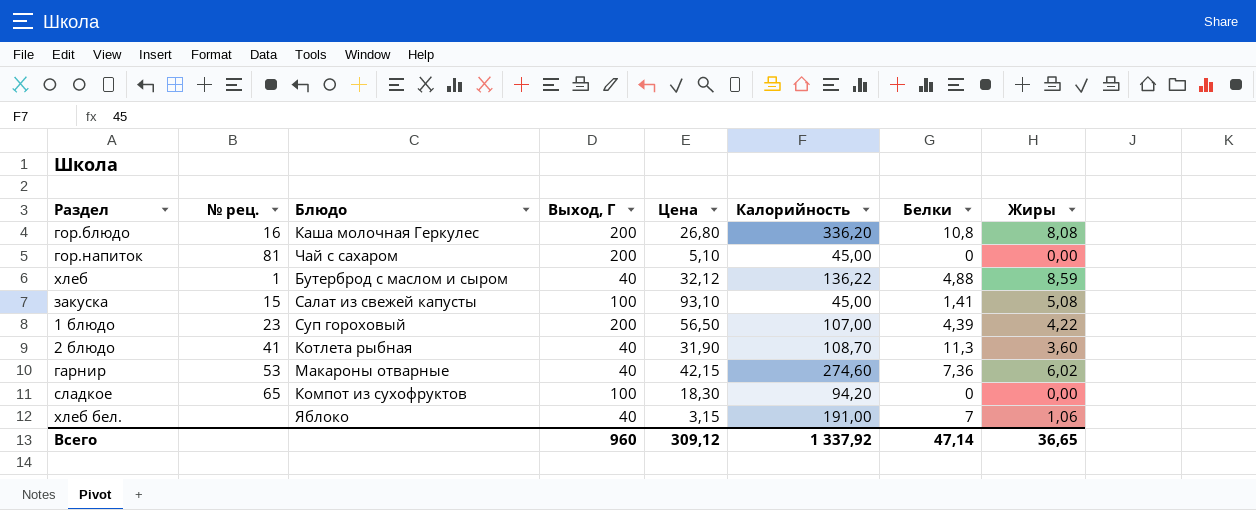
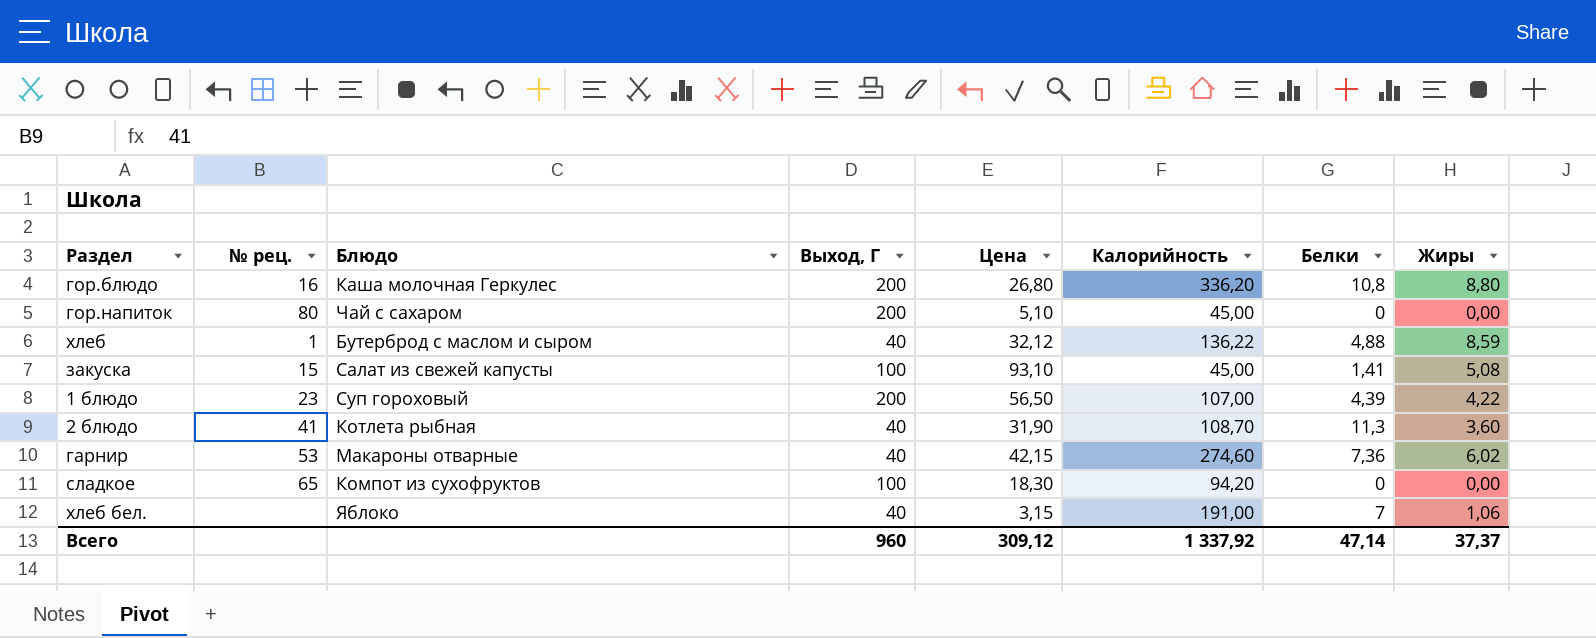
гор.блюдо | Жиры: 8,08 -> 8,80
гор.напиток | № рец.: 81 -> 80
Всего | Жиры: 36,65 -> 37,37

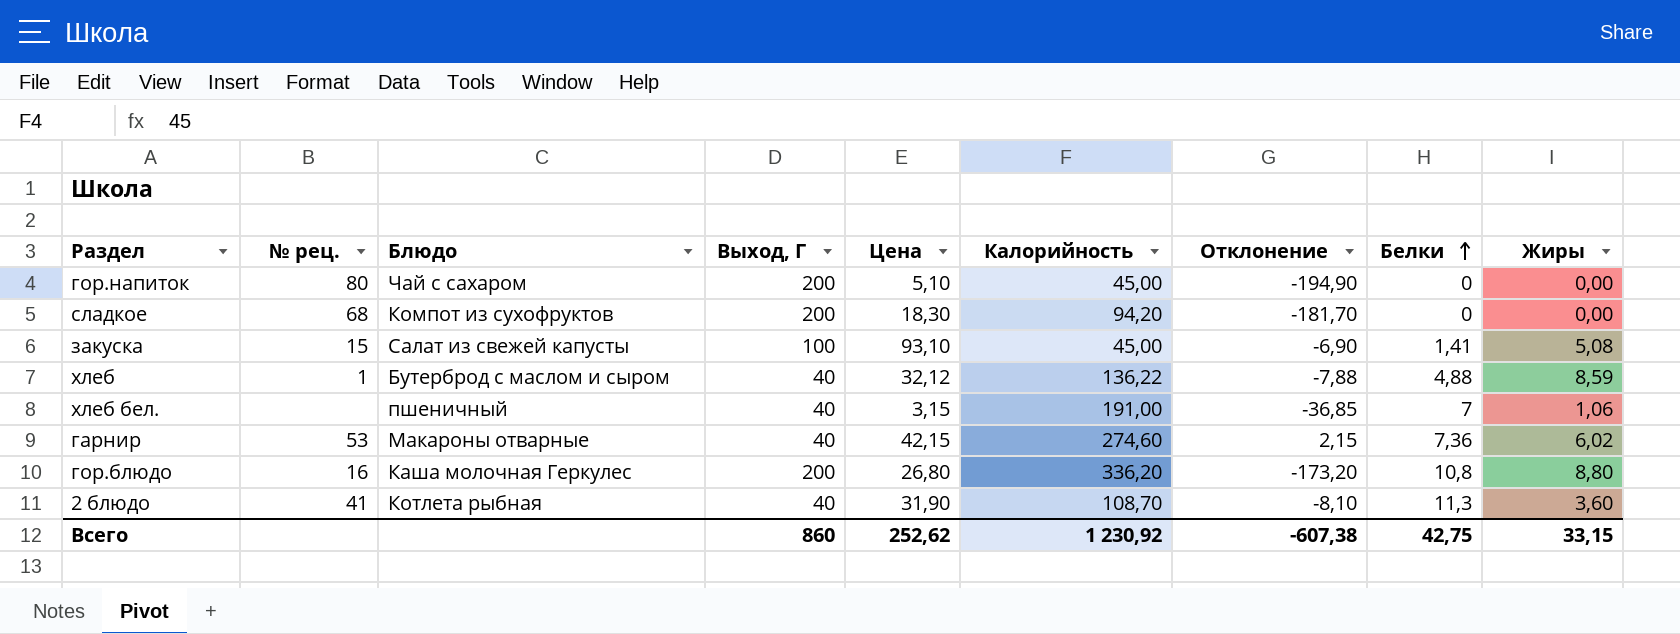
row order: none -> Белки ascending
column Отклонение | formula: none -> [Цена] - [Выход, Г]
row 1 блюдо: 23 | Суп гороховый | 200 | 56,50 | 107,00 | 4,39 | 4,22 -> none
сладкое | № рец.: 65 -> 68
сладкое | Выход, Г: 100 -> 200
хлеб бел. | Блюдо: Яблоко -> пшеничный
Всего | Выход, Г: 960 -> 860
Всего | Цена: 309,12 -> 252,62
Всего | Калорийность: 1 337,92 -> 1 230,92
Всего | Белки: 47,14 -> 42,75
Всего | Жиры: 37,37 -> 33,15

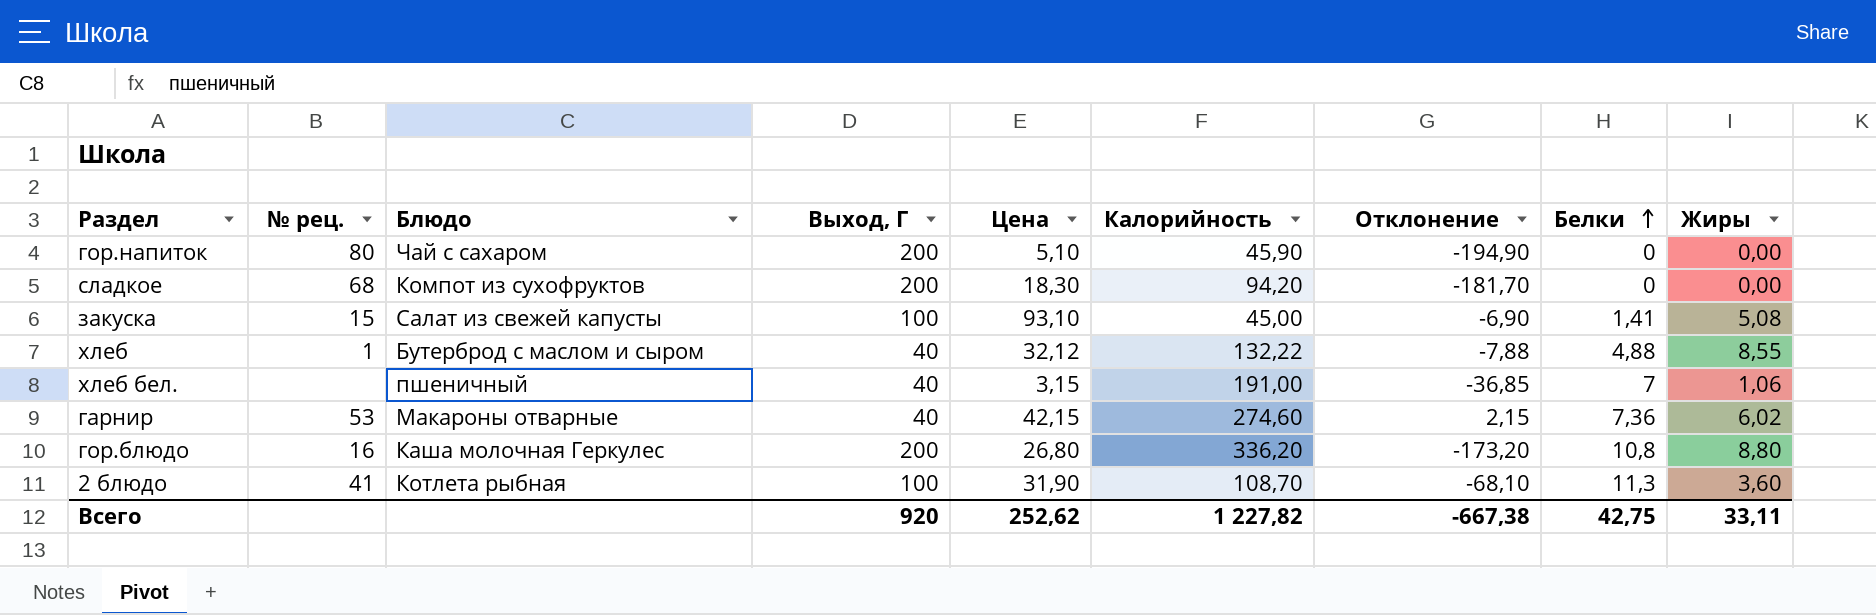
гор.напиток | Калорийность: 45,00 -> 45,90
хлеб | Калорийность: 136,22 -> 132,22
хлеб | Жиры: 8,59 -> 8,55
2 блюдо | Выход, Г: 40 -> 100
2 блюдо | Отклонение: -8,10 -> -68,10
Всего | Выход, Г: 860 -> 920
Всего | Калорийность: 1 230,92 -> 1 227,82
Всего | Отклонение: -607,38 -> -667,38
Всего | Жиры: 33,15 -> 33,11

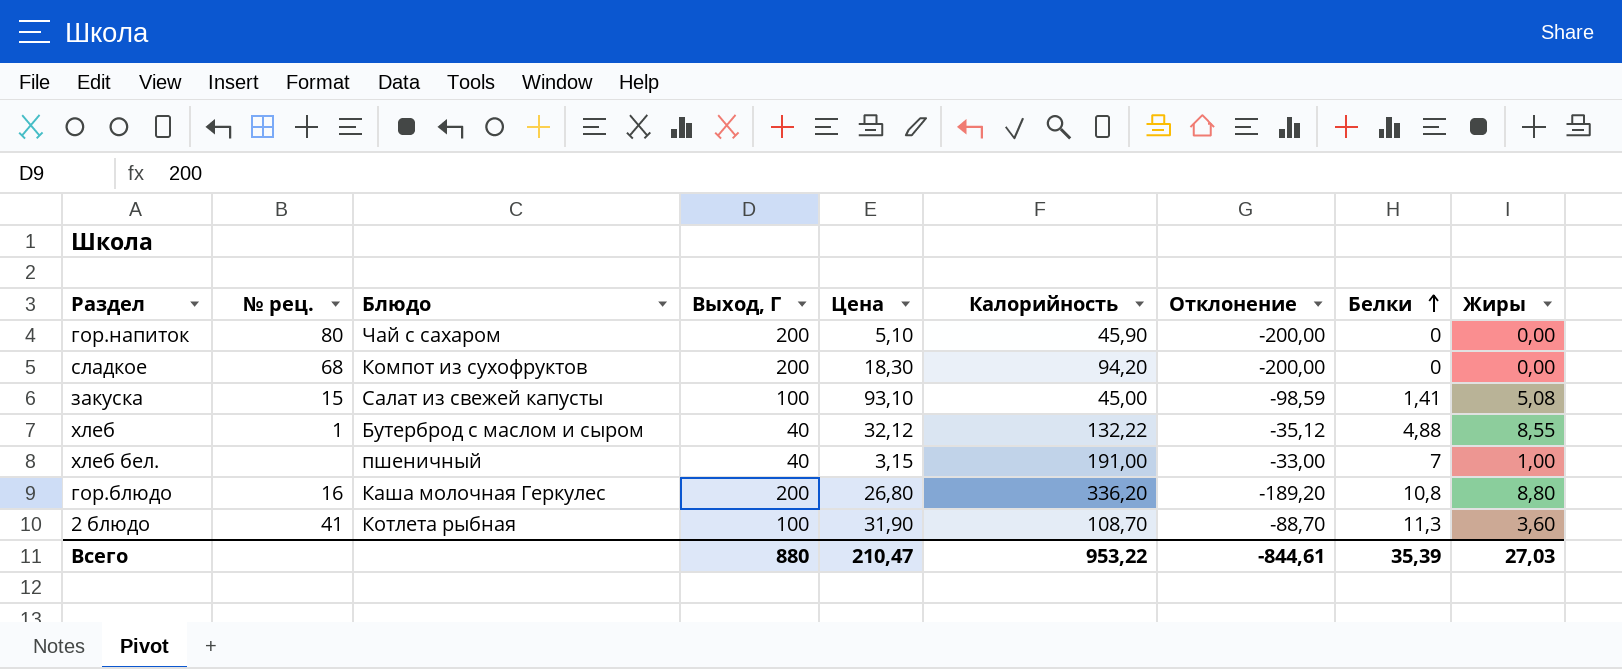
column Отклонение | formula: [Цена] - [Выход, Г] -> [Белки] - [Выход, Г]
row гарнир: 53 | Макароны отварные | 40 | 42,15 | 274,60 | 2,15 | 7,36 | 6,02 -> none
хлеб бел. | Жиры: 1,06 -> 1,00
Всего | Выход, Г: 920 -> 880
Всего | Цена: 252,62 -> 210,47
Всего | Калорийность: 1 227,82 -> 953,22
Всего | Отклонение: -667,38 -> -844,61
Всего | Белки: 42,75 -> 35,39
Всего | Жиры: 33,11 -> 27,03

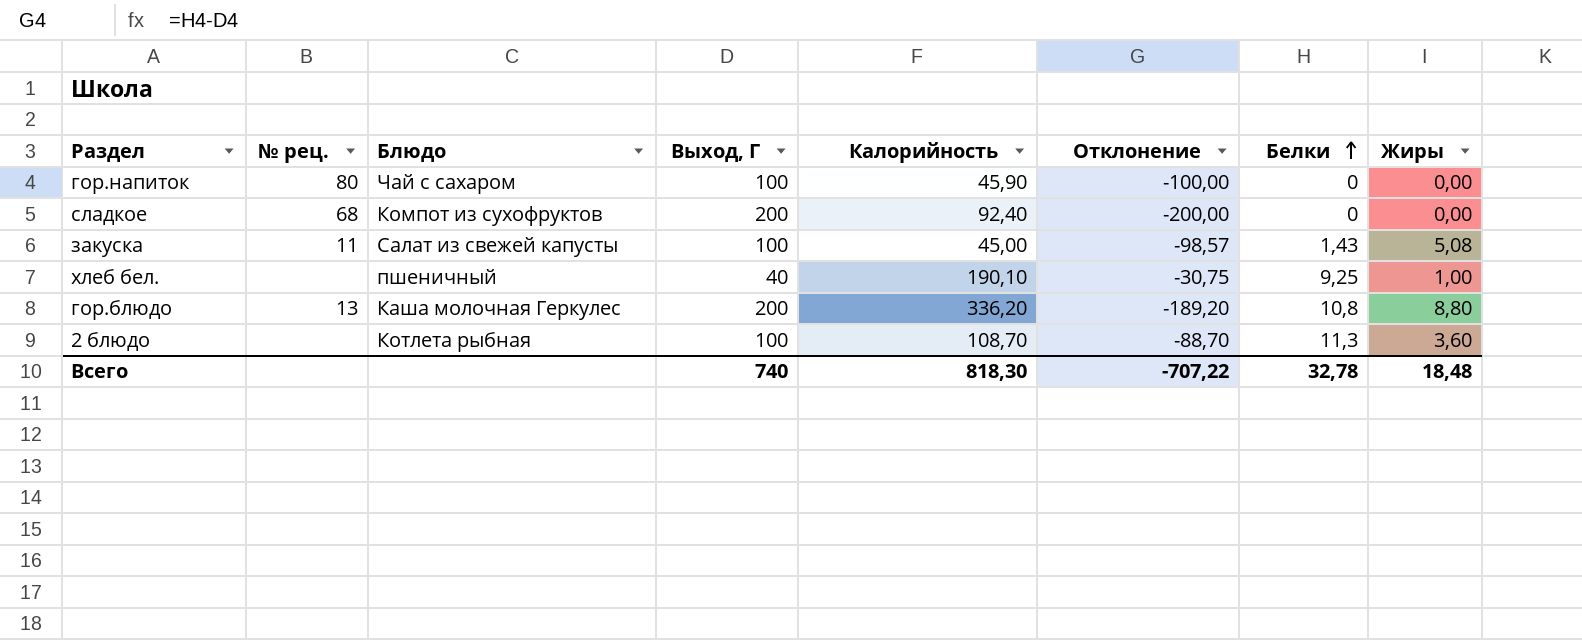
column Цена | position: 5 -> none
row хлеб: 1 | Бутерброд с маслом и сыром | 40 | 32,12 | 132,22 | -35,12 | 4,88 | 8,55 -> none
гор.напиток | Выход, Г: 200 -> 100
гор.напиток | Отклонение: -200,00 -> -100,00
сладкое | Калорийность: 94,20 -> 92,40
закуска | № рец.: 15 -> 11
закуска | Отклонение: -98,59 -> -98,57
закуска | Белки: 1,41 -> 1,43
хлеб бел. | Калорийность: 191,00 -> 190,10
хлеб бел. | Отклонение: -33,00 -> -30,75
хлеб бел. | Белки: 7 -> 9,25
гор.блюдо | № рец.: 16 -> 13
2 блюдо | № рец.: 41 -> none
Всего | Выход, Г: 880 -> 740
Всего | Калорийность: 953,22 -> 818,30
Всего | Отклонение: -844,61 -> -707,22
Всего | Белки: 35,39 -> 32,78
Всего | Жиры: 27,03 -> 18,48

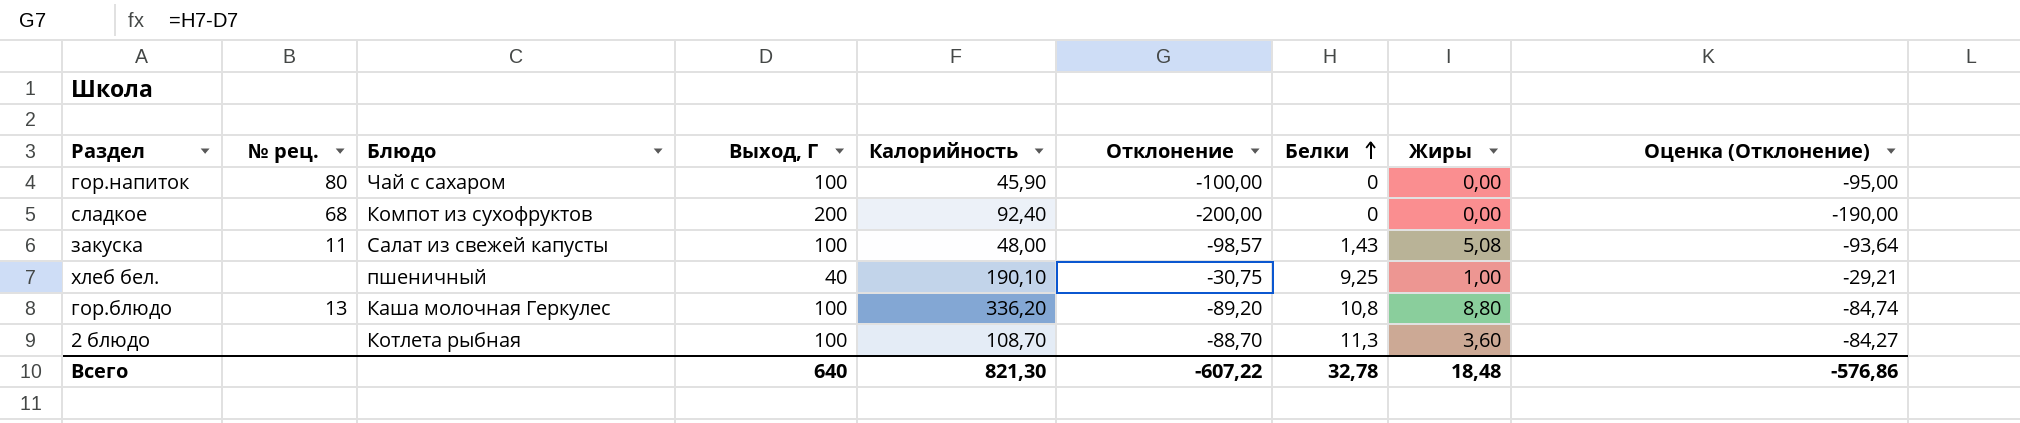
column Оценка (Отклонение) | formula: none -> [Отклонение] * 0,95
закуска | Калорийность: 45,00 -> 48,00
гор.блюдо | Выход, Г: 200 -> 100
гор.блюдо | Отклонение: -189,20 -> -89,20
Всего | Выход, Г: 740 -> 640
Всего | Калорийность: 818,30 -> 821,30
Всего | Отклонение: -707,22 -> -607,22

